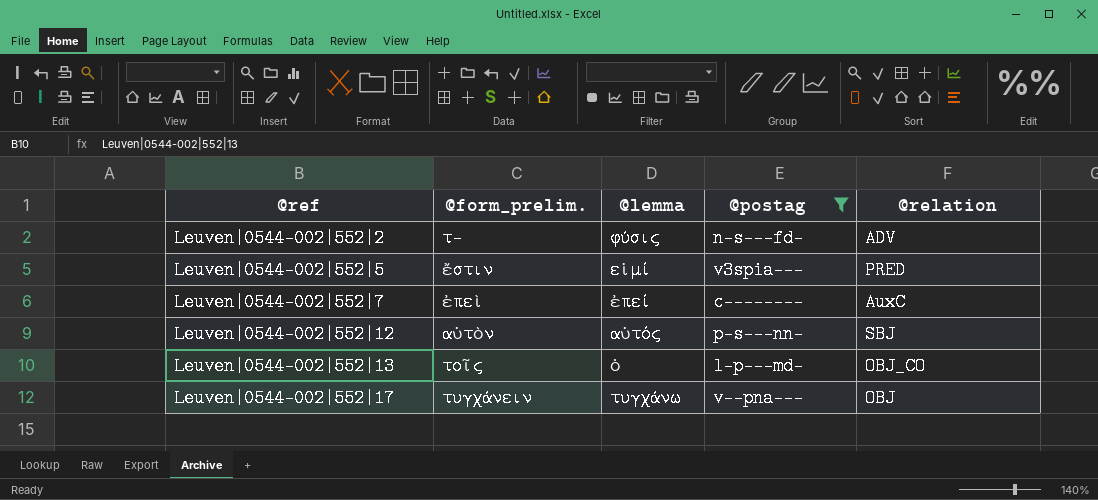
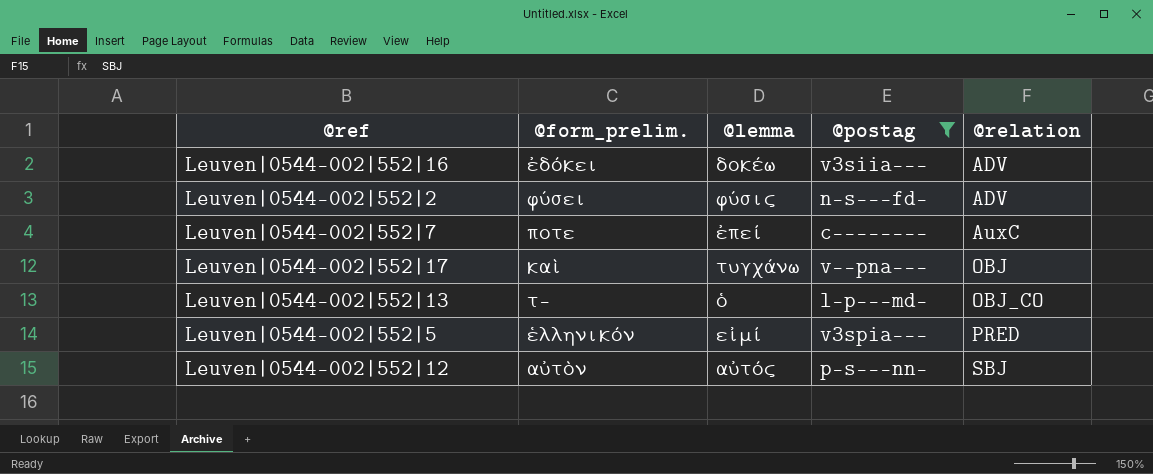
row order: @ref ascending -> @relation ascending
row Leuven|0544-002|552|16: none -> ἐδόκει | δοκέω | v3siia--- | ADV
Leuven|0544-002|552|2 | @form_prelim.: τ- -> φύσει
Leuven|0544-002|552|7 | @form_prelim.: ἐπεὶ -> ποτε
Leuven|0544-002|552|17 | @form_prelim.: τυγχάνειν -> καὶ
Leuven|0544-002|552|13 | @form_prelim.: τοῖς -> τ-
Leuven|0544-002|552|5 | @form_prelim.: ἔστιν -> ἑλληνικόν

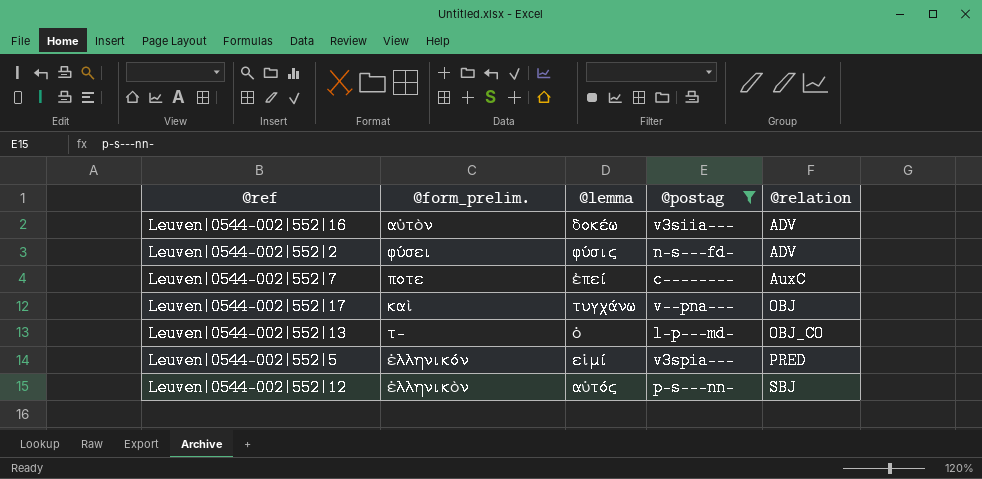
Leuven|0544-002|552|16 | @form_prelim.: ἐδόκει -> αὐτὸν
Leuven|0544-002|552|12 | @form_prelim.: αὐτὸν -> ἑλληνικὸν

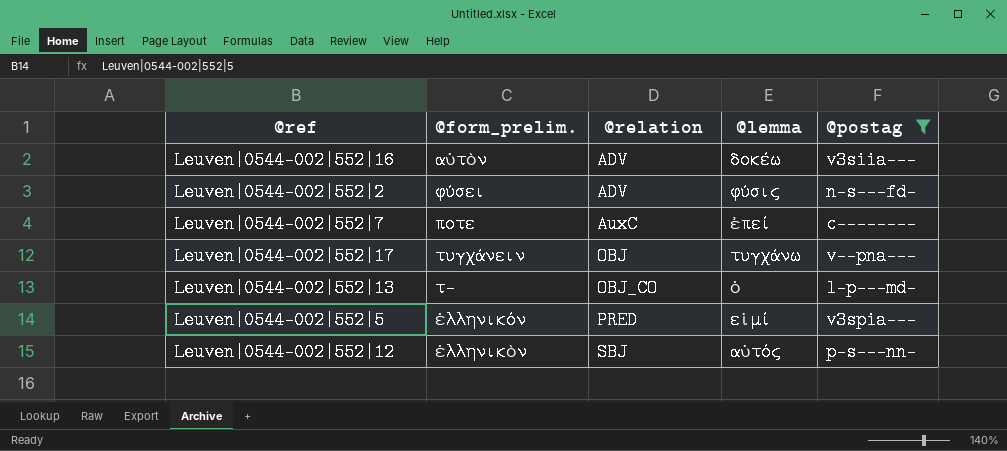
column @relation | position: 5 -> 3
Leuven|0544-002|552|17 | @form_prelim.: καὶ -> τυγχάνειν

